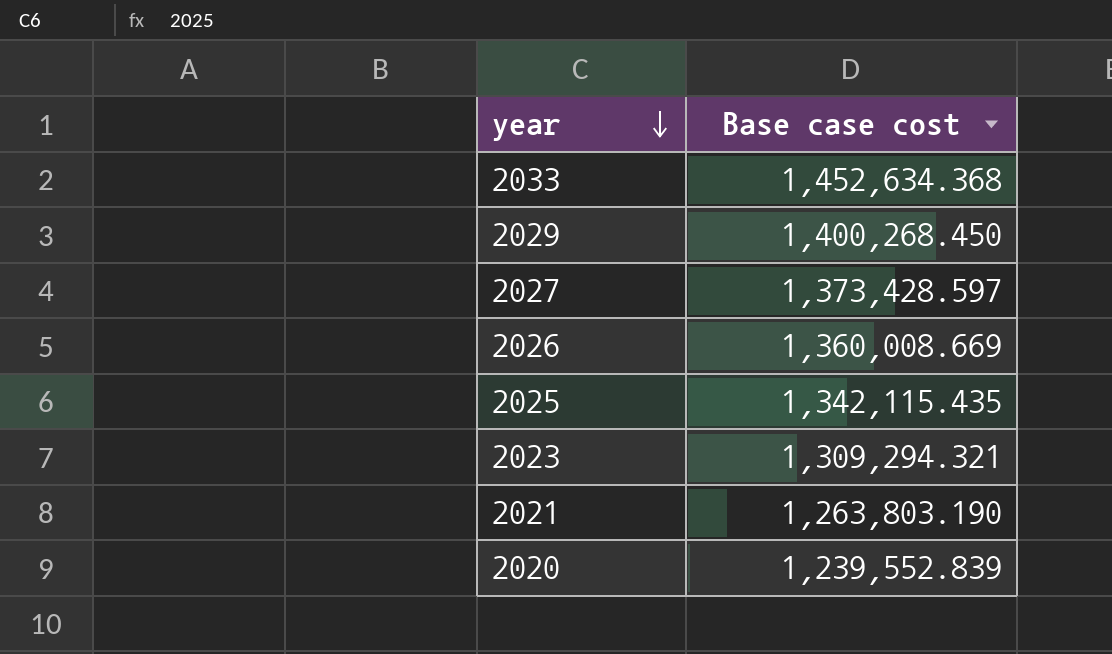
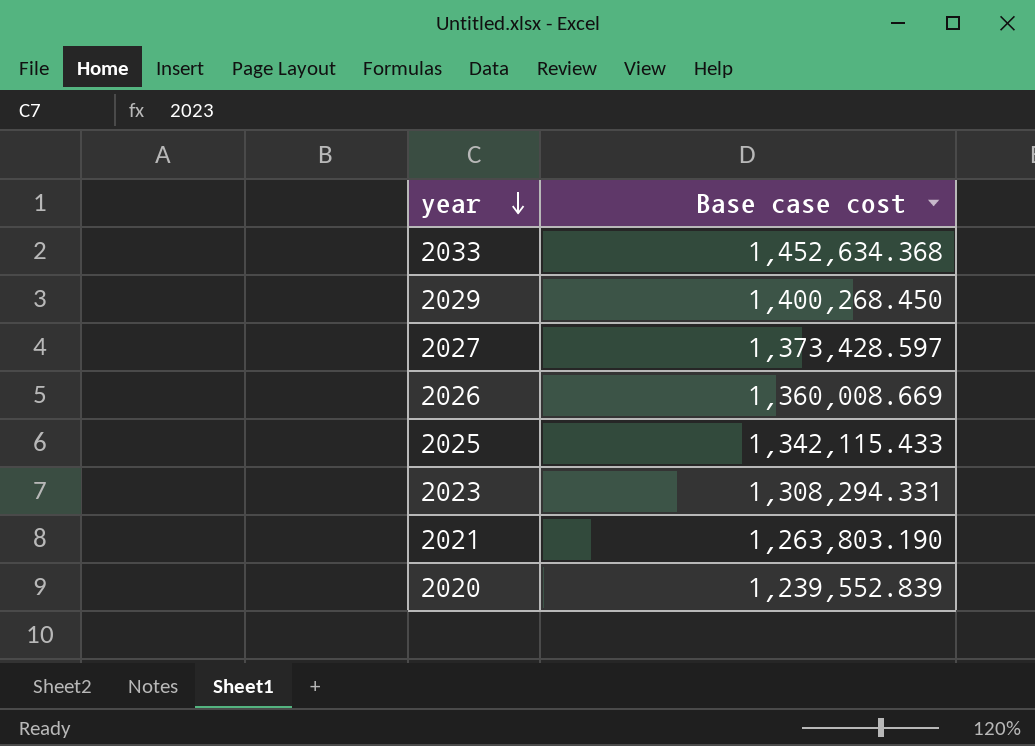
2025 | Base case cost: 1,342,115.435 -> 1,342,115.433
2023 | Base case cost: 1,309,294.321 -> 1,308,294.331

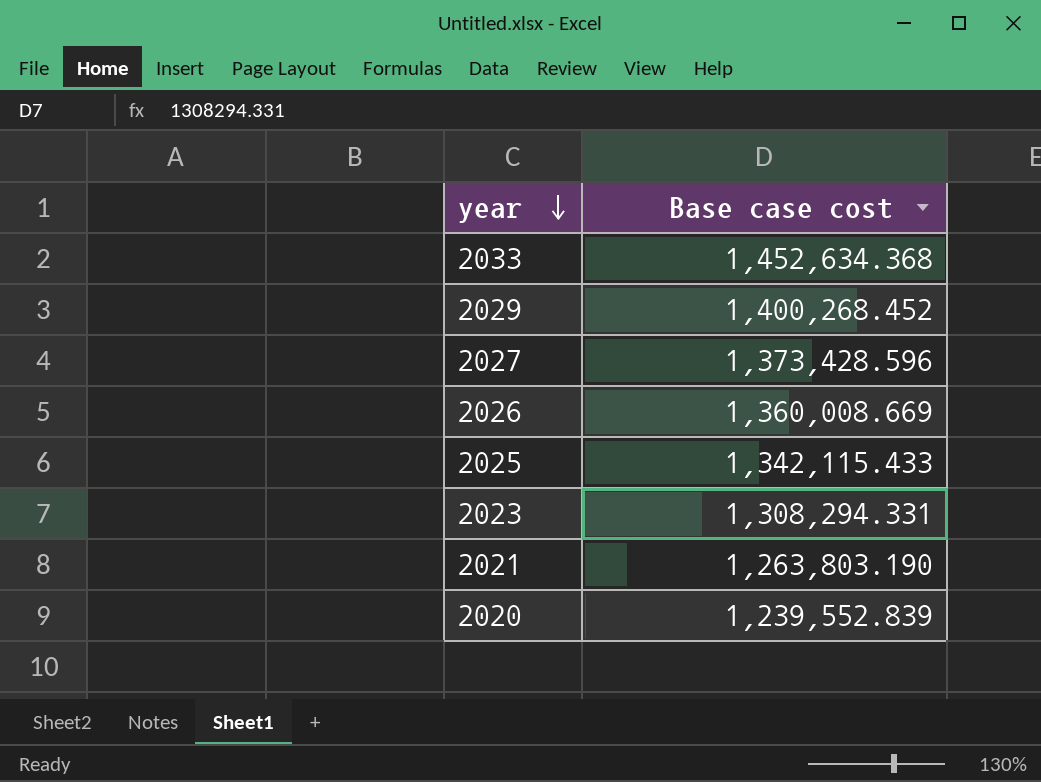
2029 | Base case cost: 1,400,268.450 -> 1,400,268.452
2027 | Base case cost: 1,373,428.597 -> 1,373,428.596

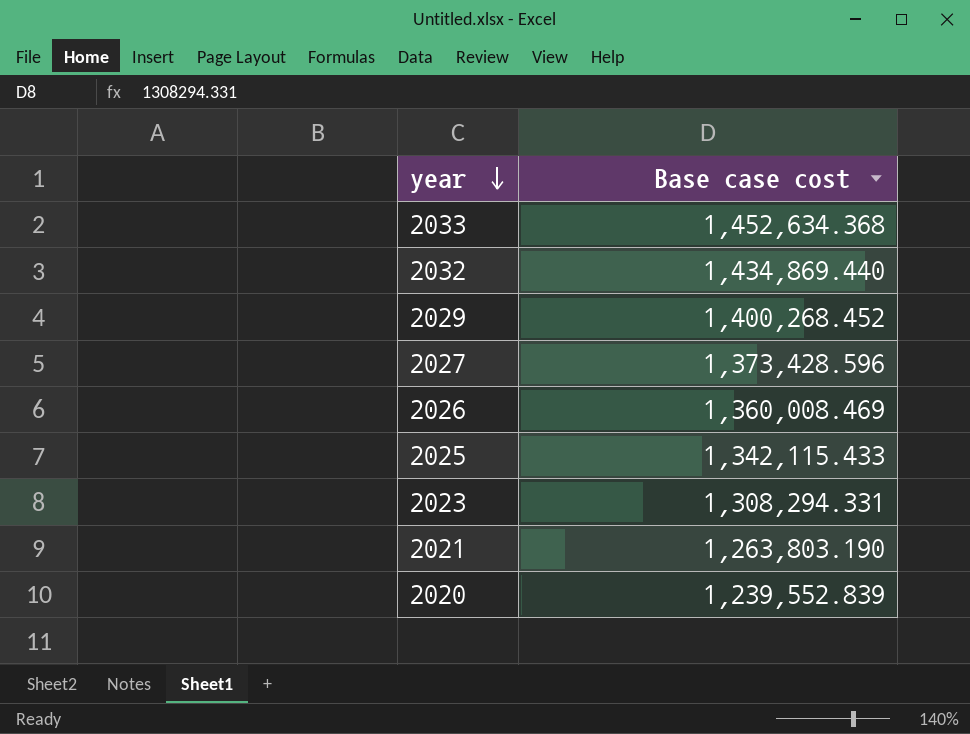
row 2032: none -> 1,434,869.440
2026 | Base case cost: 1,360,008.669 -> 1,360,008.469

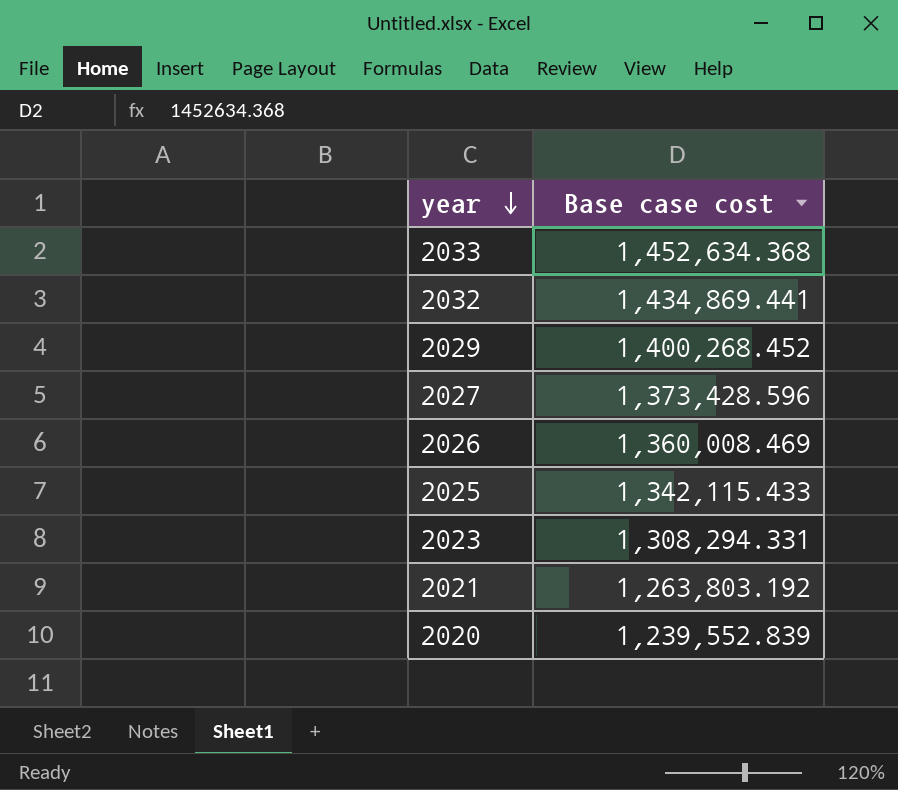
2032 | Base case cost: 1,434,869.440 -> 1,434,869.441
2021 | Base case cost: 1,263,803.190 -> 1,263,803.192

